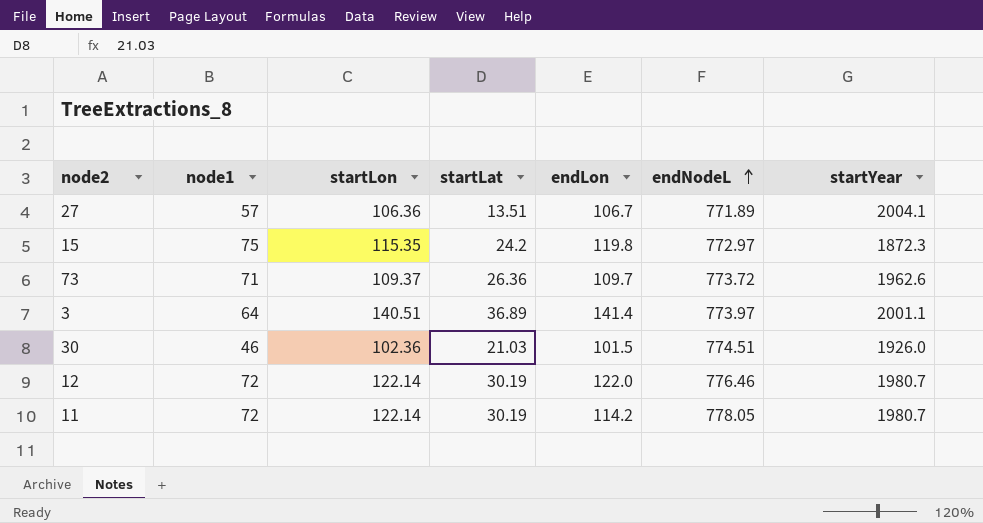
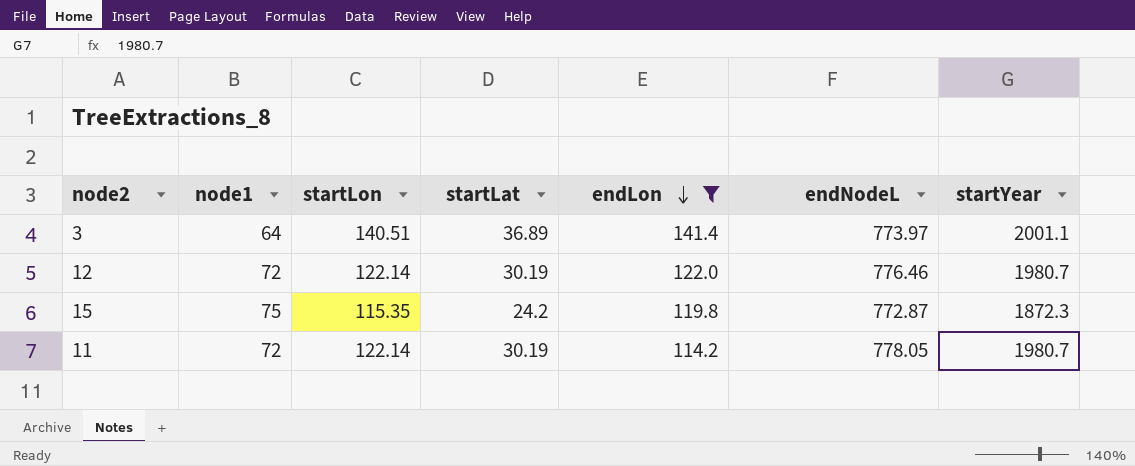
filter: none -> endLon >= 114.2
row order: endNodeL ascending -> endLon descending
15 | endNodeL: 772.97 -> 772.87

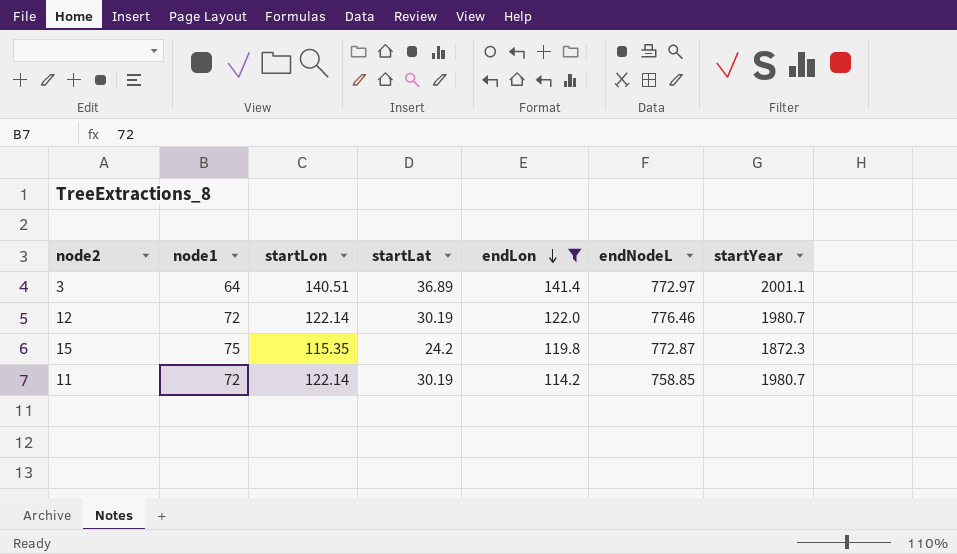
3 | endNodeL: 773.97 -> 772.97
11 | endNodeL: 778.05 -> 758.85

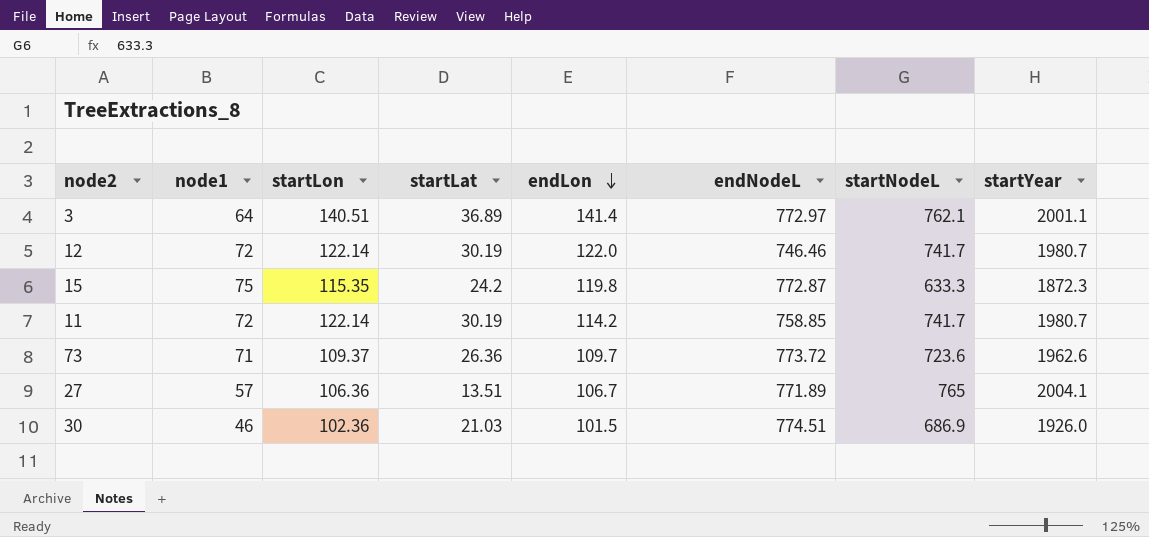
filter: endLon >= 114.2 -> none
column startNodeL | position: none -> 7
12 | endNodeL: 776.46 -> 746.46

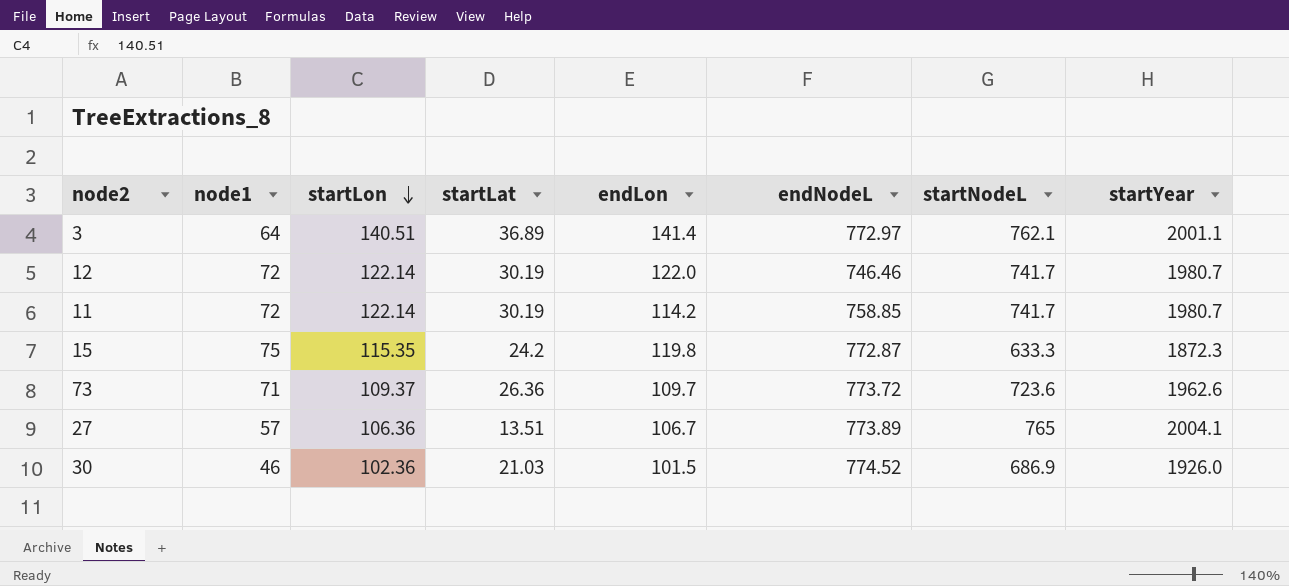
row order: endLon descending -> startLon descending
27 | endNodeL: 771.89 -> 773.89
30 | endNodeL: 774.51 -> 774.52

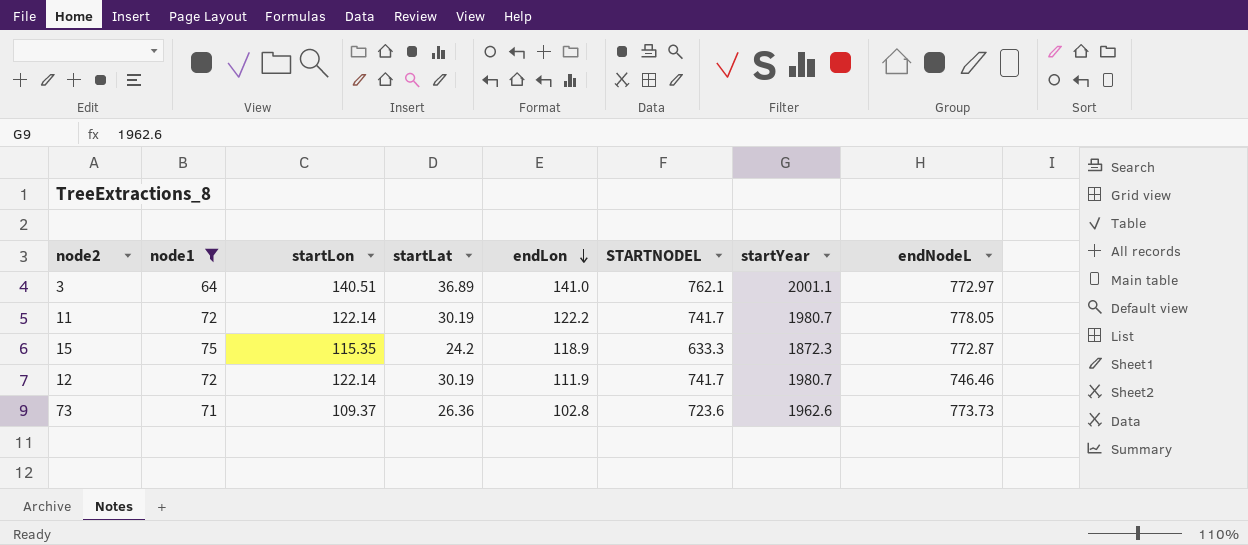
filter: none -> node1 >= 64
row order: startLon descending -> endLon descending
column name: startNodeL -> STARTNODEL
column endNodeL | position: 6 -> 8
3 | endLon: 141.4 -> 141.0
11 | endLon: 114.2 -> 122.2
11 | endNodeL: 758.85 -> 778.05
15 | endLon: 119.8 -> 118.9
12 | endLon: 122.0 -> 111.9
73 | endLon: 109.7 -> 102.8
73 | endNodeL: 773.72 -> 773.73

